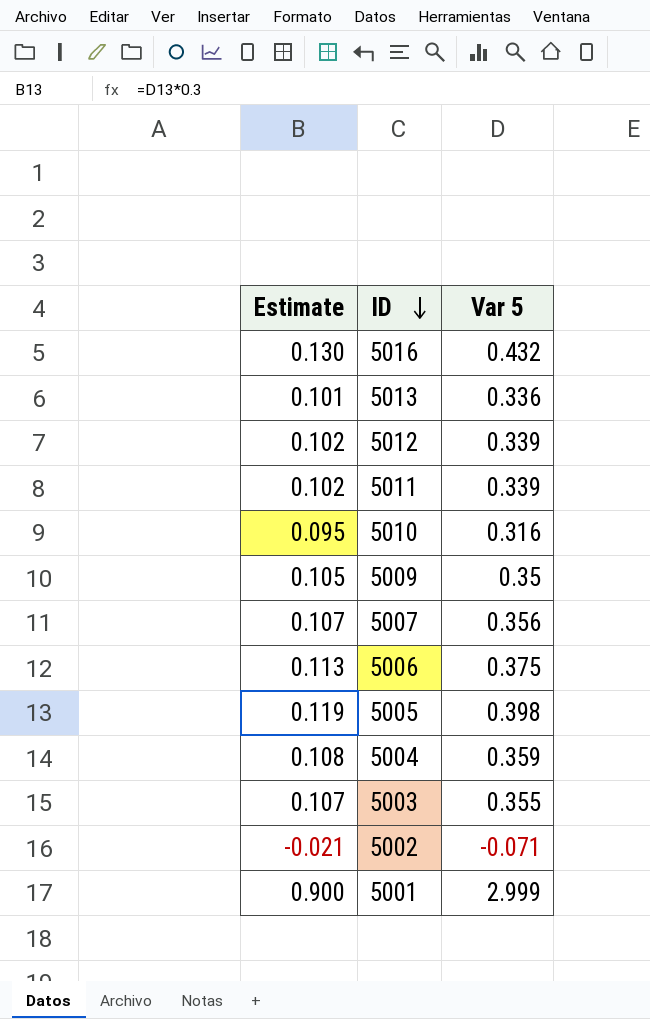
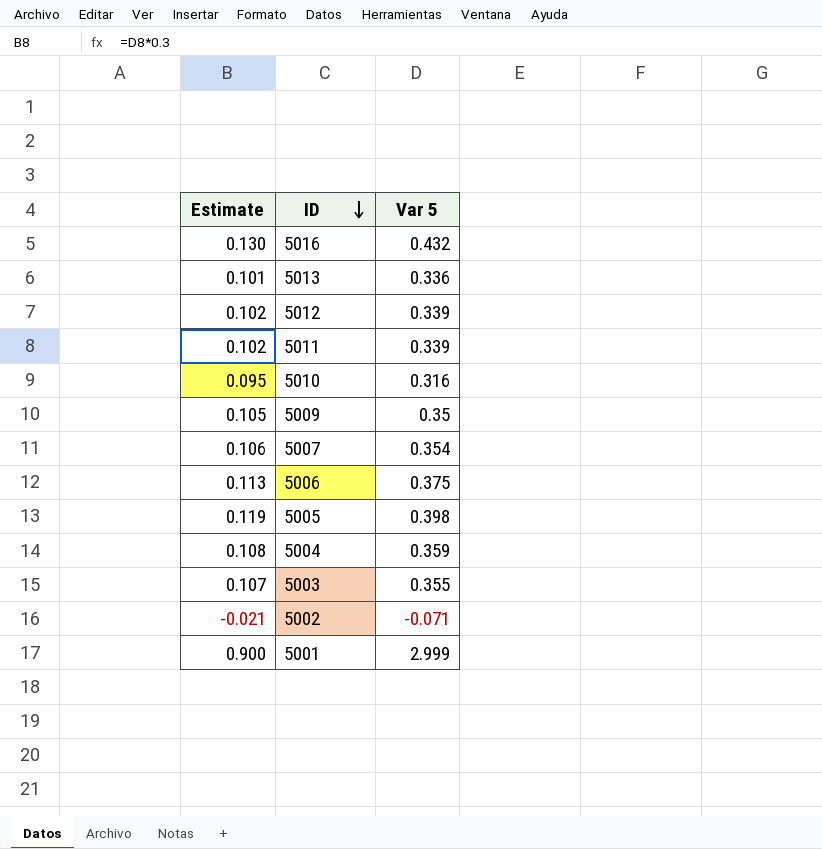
5007 | Estimate: 0.107 -> 0.106
5007 | Var 5: 0.356 -> 0.354

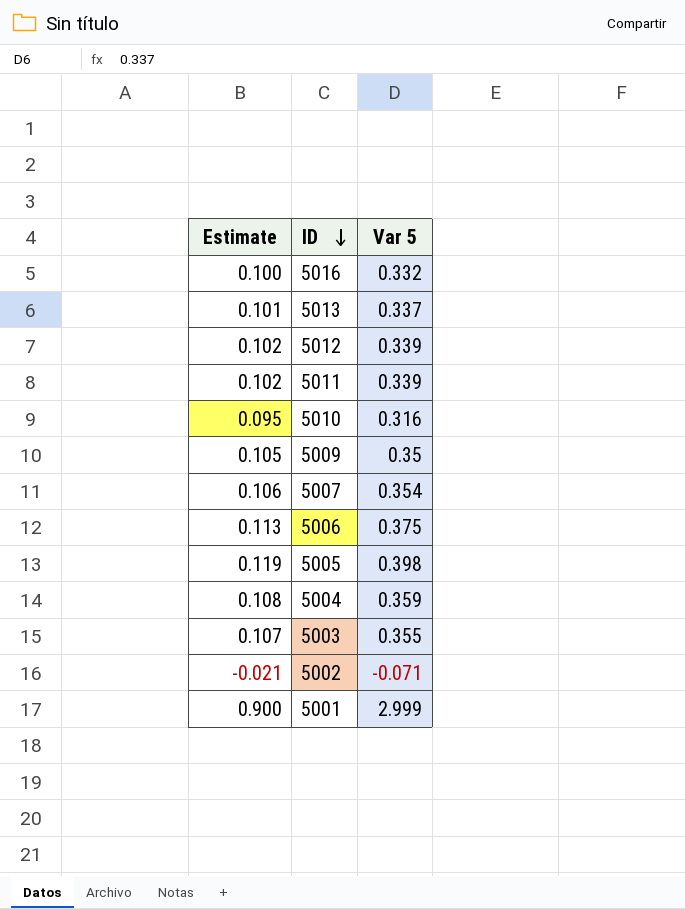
5016 | Estimate: 0.130 -> 0.100
5016 | Var 5: 0.432 -> 0.332
5013 | Var 5: 0.336 -> 0.337

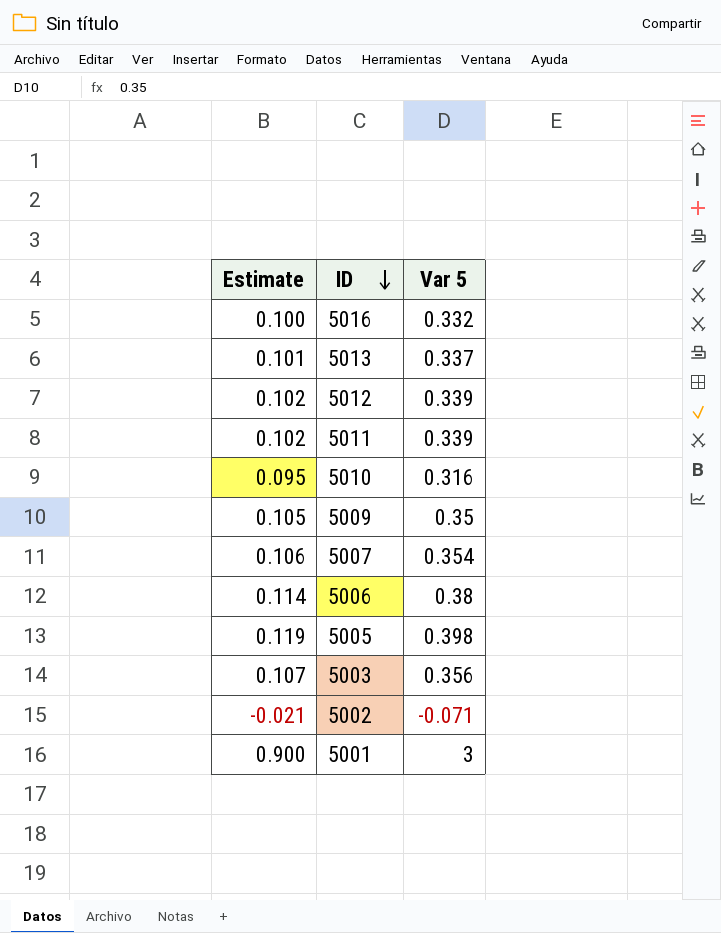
row 5004: 0.108 | 0.359 -> none
5006 | Estimate: 0.113 -> 0.114
5006 | Var 5: 0.375 -> 0.38
5003 | Var 5: 0.355 -> 0.356
5001 | Var 5: 2.999 -> 3

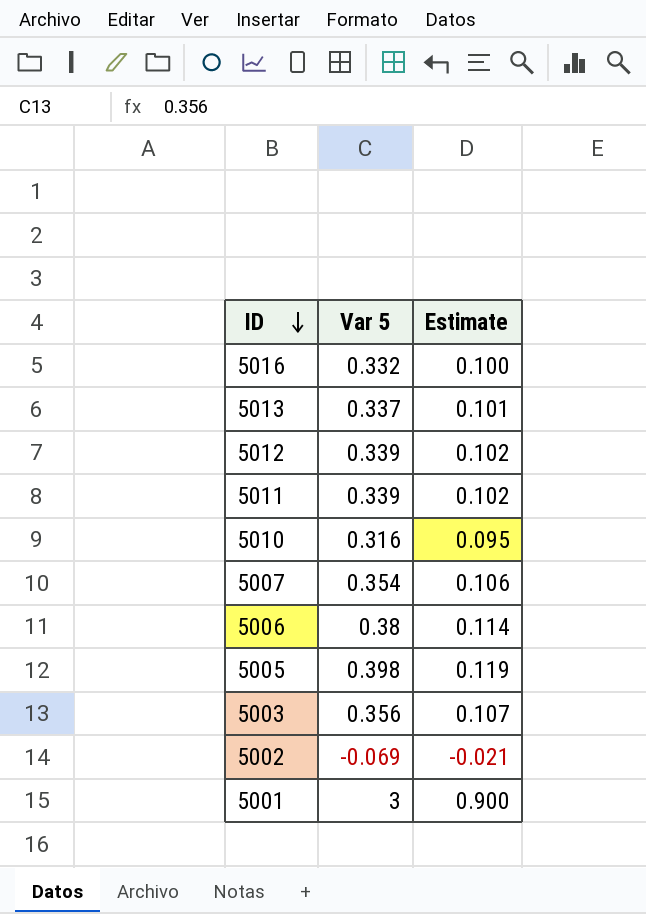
column Estimate | position: 1 -> 3
row 5009: 0.105 | 0.35 -> none
5002 | Var 5: -0.071 -> -0.069

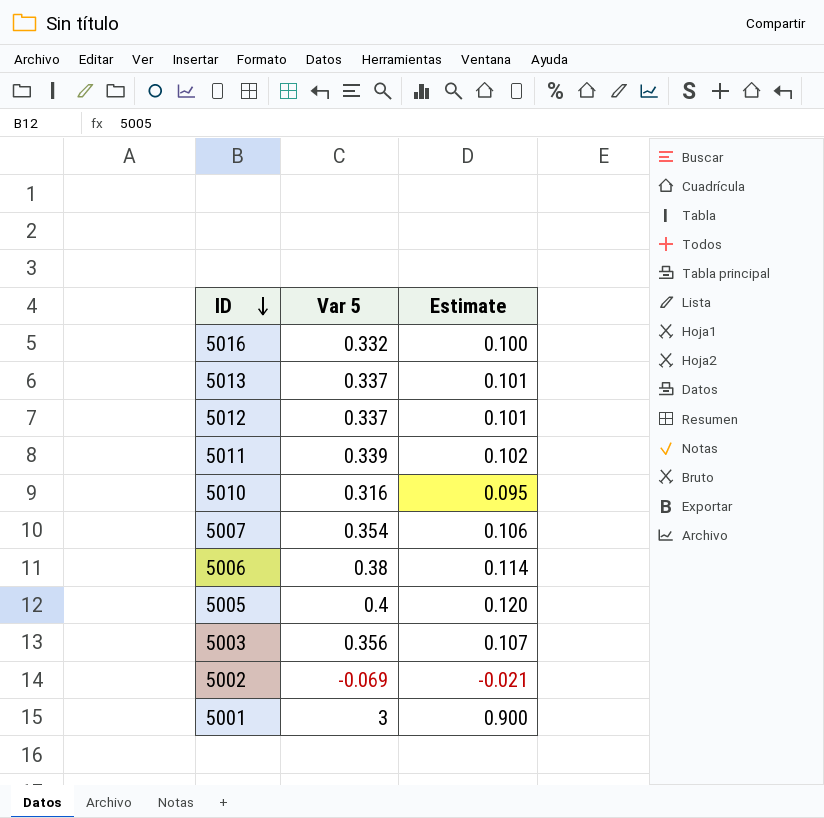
5012 | Var 5: 0.339 -> 0.337
5012 | Estimate: 0.102 -> 0.101
5005 | Var 5: 0.398 -> 0.4
5005 | Estimate: 0.119 -> 0.120

